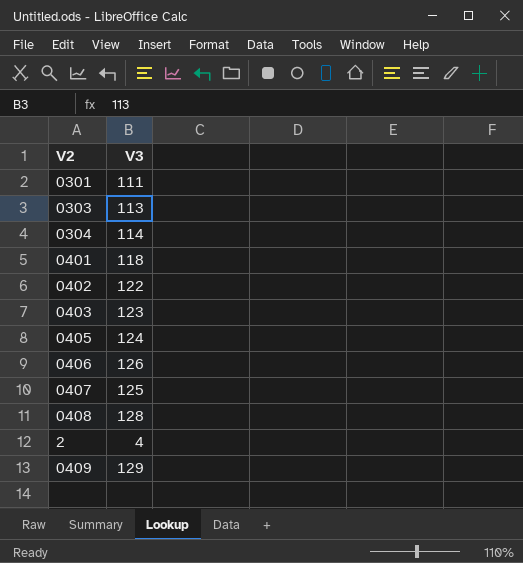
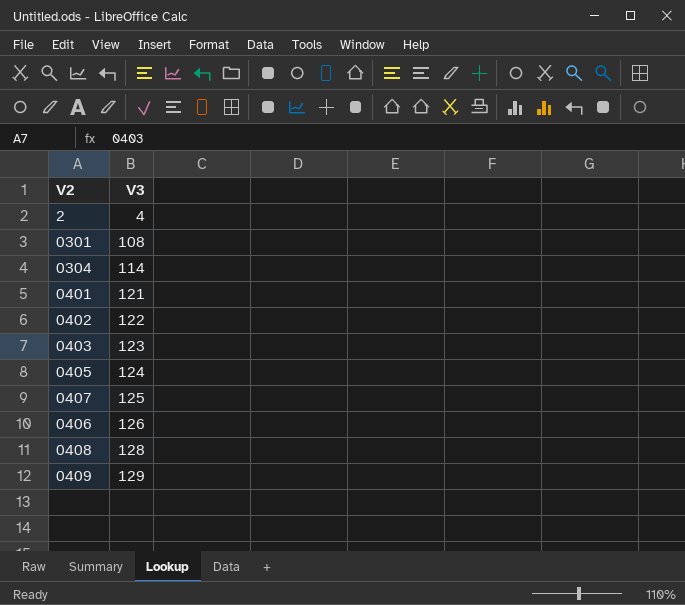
row order: none -> V3 ascending
row 0303: 113 -> none
0301 | V3: 111 -> 108
0401 | V3: 118 -> 121

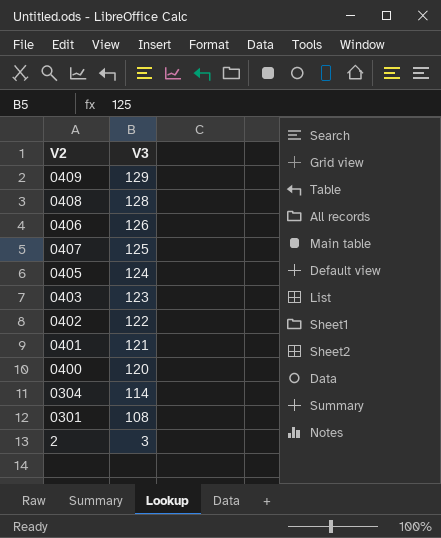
row order: V3 ascending -> V3 descending
row 0400: none -> 120
2 | V3: 4 -> 3

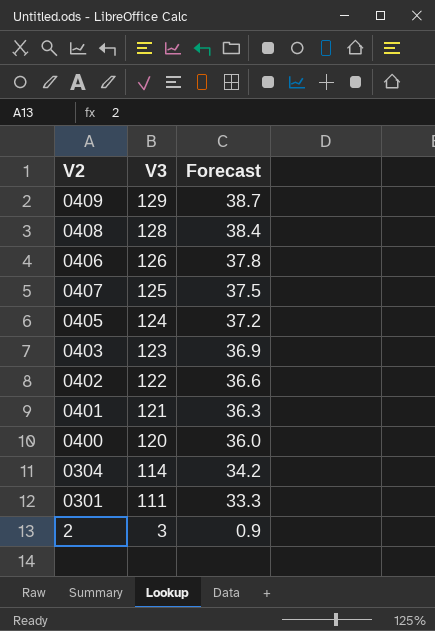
column Forecast | formula: none -> [V3] * 0.3
0301 | V3: 108 -> 111

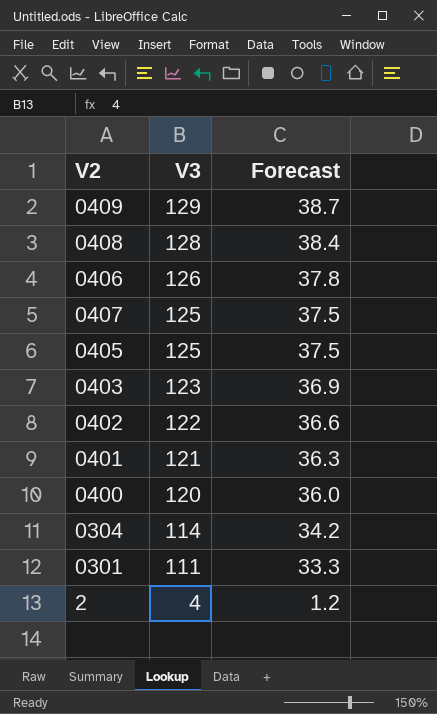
0405 | V3: 124 -> 125
0405 | Forecast: 37.2 -> 37.5
2 | V3: 3 -> 4
2 | Forecast: 0.9 -> 1.2

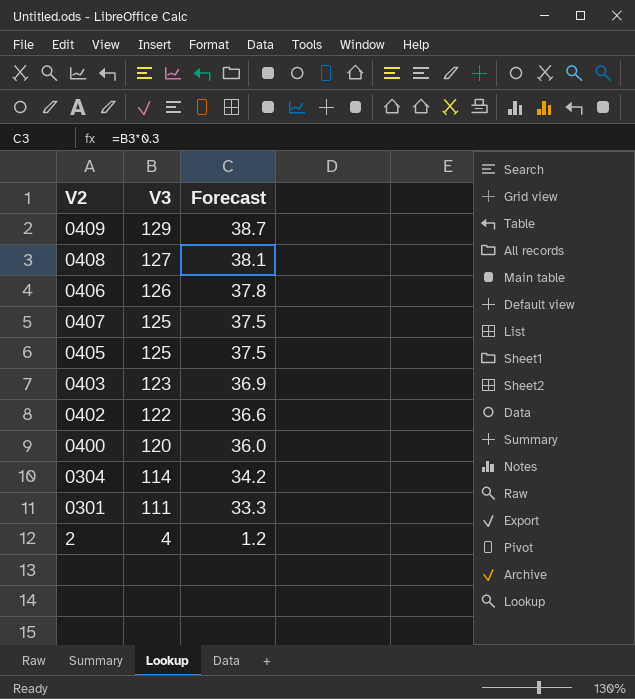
row 0401: 121 | 36.3 -> none
0408 | V3: 128 -> 127
0408 | Forecast: 38.4 -> 38.1

